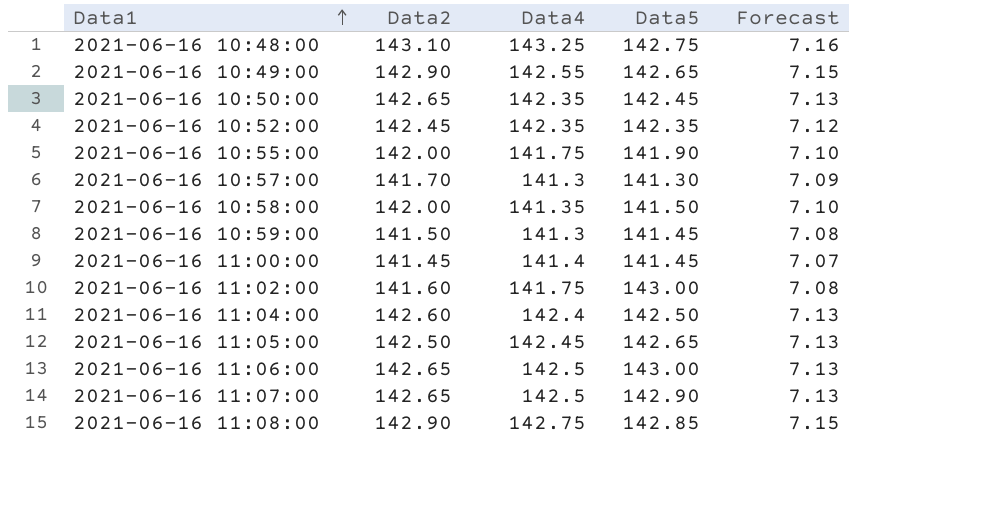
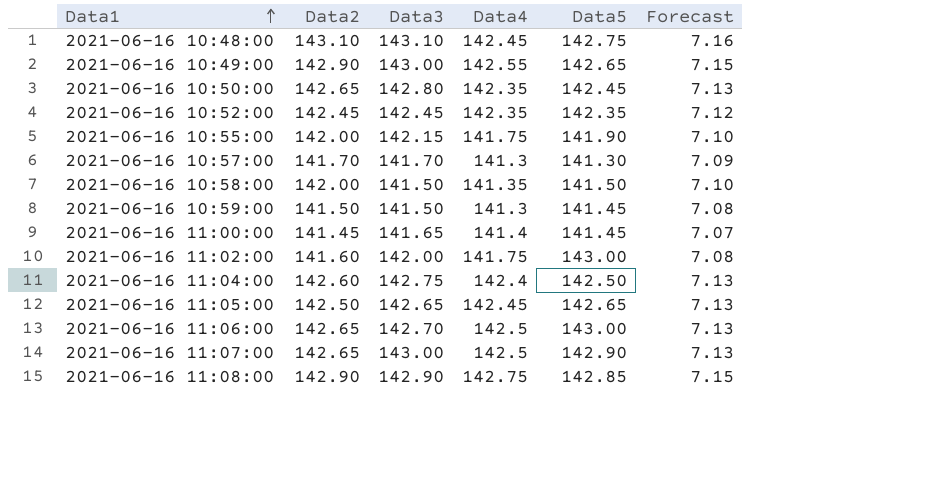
column Data3 | position: none -> 3
2021-06-16 10:48:00 | Data4: 143.25 -> 142.45

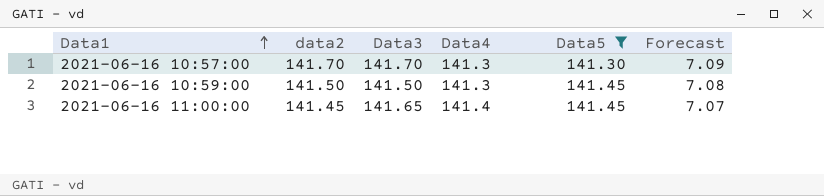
filter: none -> Data5 <= 141.45
column name: Data2 -> data2

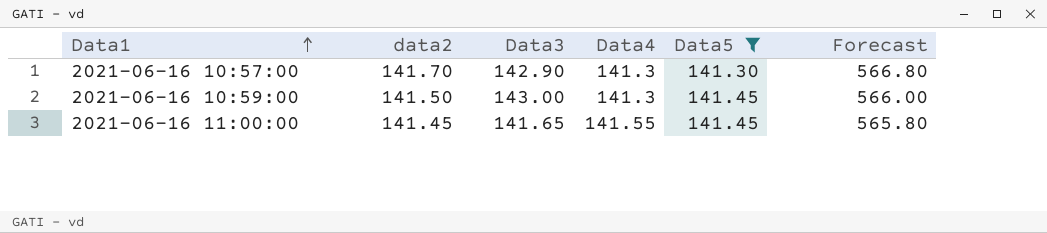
column Forecast | formula: [data2] * 0.05 -> [data2] * 4
2021-06-16 10:57:00 | Data3: 141.70 -> 142.90
2021-06-16 10:59:00 | Data3: 141.50 -> 143.00
2021-06-16 11:00:00 | Data4: 141.4 -> 141.55

